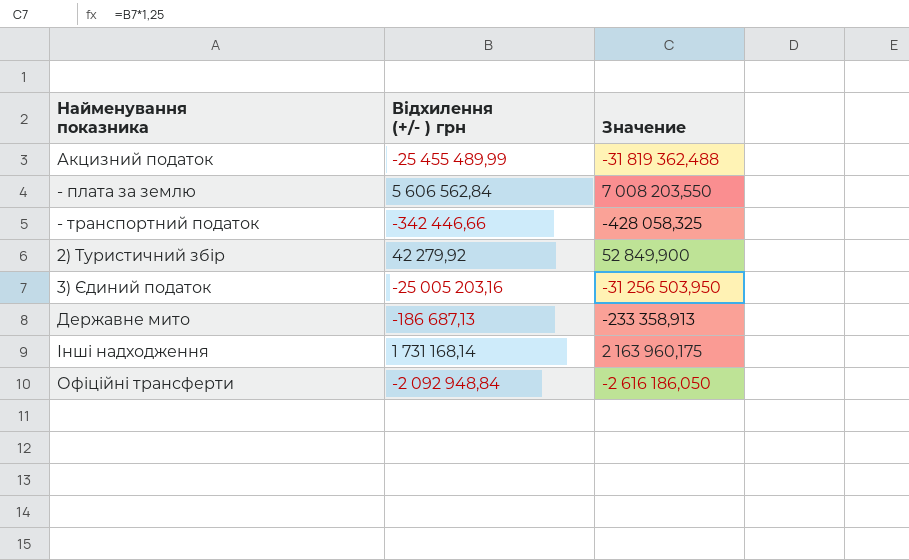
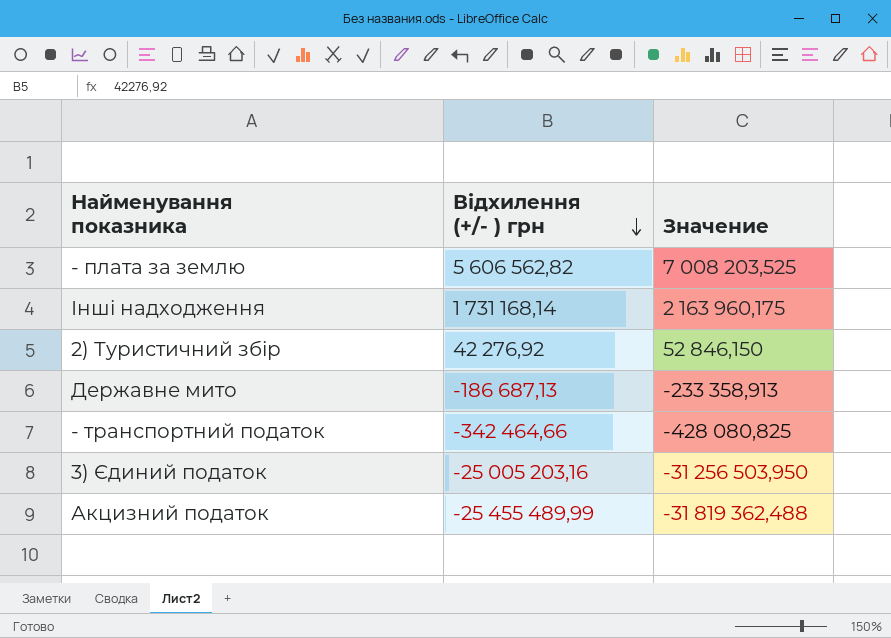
row order: none -> Відхилення (+/- ) грн descending
row Офіційні трансферти: -2 092 948,84 | -2 616 186,050 -> none
- плата за землю | Відхилення (+/- ) грн: 5 606 562,84 -> 5 606 562,82
- плата за землю | Значение: 7 008 203,550 -> 7 008 203,525
2) Туристичний збір | Відхилення (+/- ) грн: 42 279,92 -> 42 276,92
2) Туристичний збір | Значение: 52 849,900 -> 52 846,150
- транспортний податок | Відхилення (+/- ) грн: -342 446,66 -> -342 464,66
- транспортний податок | Значение: -428 058,325 -> -428 080,825

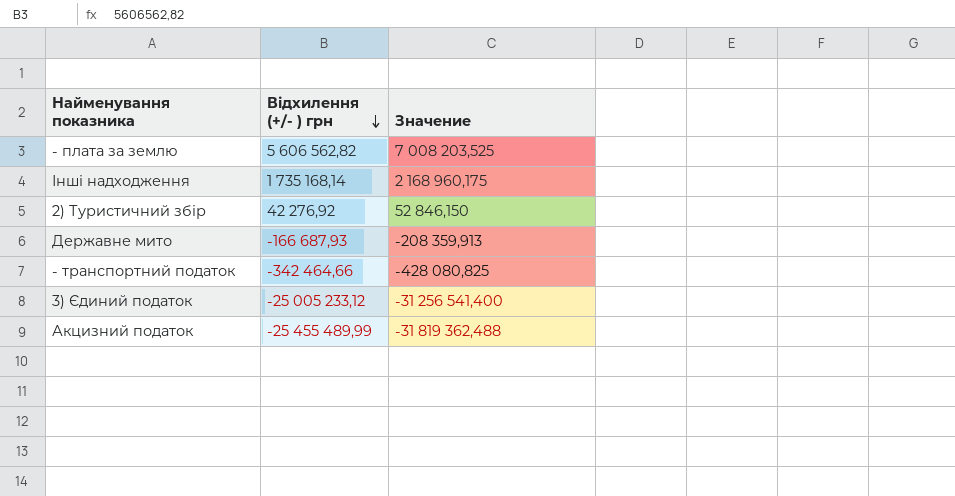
Інші надходження | Відхилення (+/- ) грн: 1 731 168,14 -> 1 735 168,14
Інші надходження | Значение: 2 163 960,175 -> 2 168 960,175
Державне мито | Відхилення (+/- ) грн: -186 687,13 -> -166 687,93
Державне мито | Значение: -233 358,913 -> -208 359,913
3) Єдиний податок | Відхилення (+/- ) грн: -25 005 203,16 -> -25 005 233,12
3) Єдиний податок | Значение: -31 256 503,950 -> -31 256 541,400

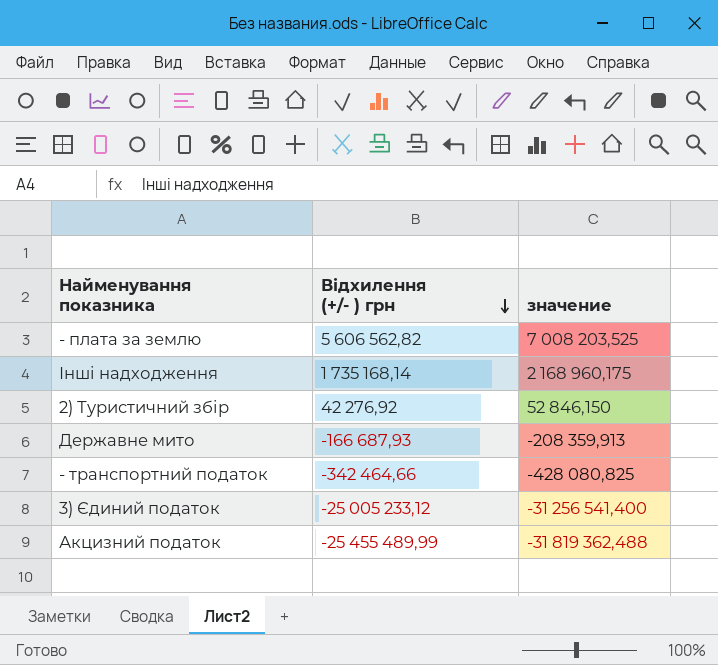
column name: Значение -> значение

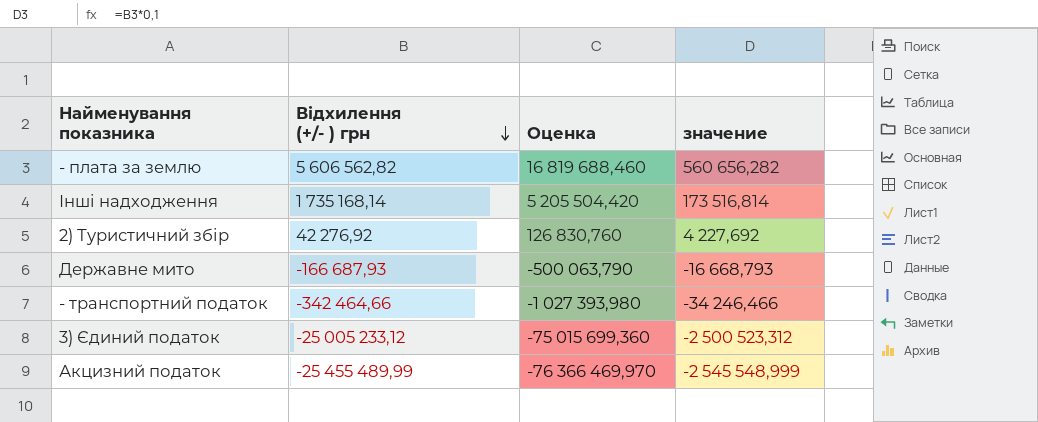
column Оценка | formula: none -> [Відхилення (+/- ) грн] * 3
column значение | formula: [Відхилення (+/- ) грн] * 1,25 -> [Відхилення (+/- ) грн] * 0,1

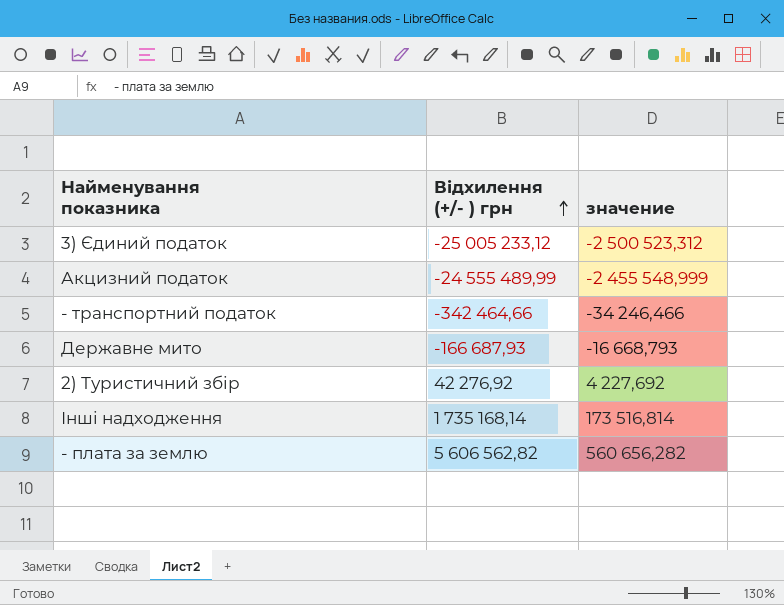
row order: Відхилення (+/- ) грн descending -> Відхилення (+/- ) грн ascending
column Оценка | formula: [Відхилення (+/- ) грн] * 3 -> none
Акцизний податок | Відхилення (+/- ) грн: -25 455 489,99 -> -24 555 489,99
Акцизний податок | значение: -2 545 548,999 -> -2 455 548,999

